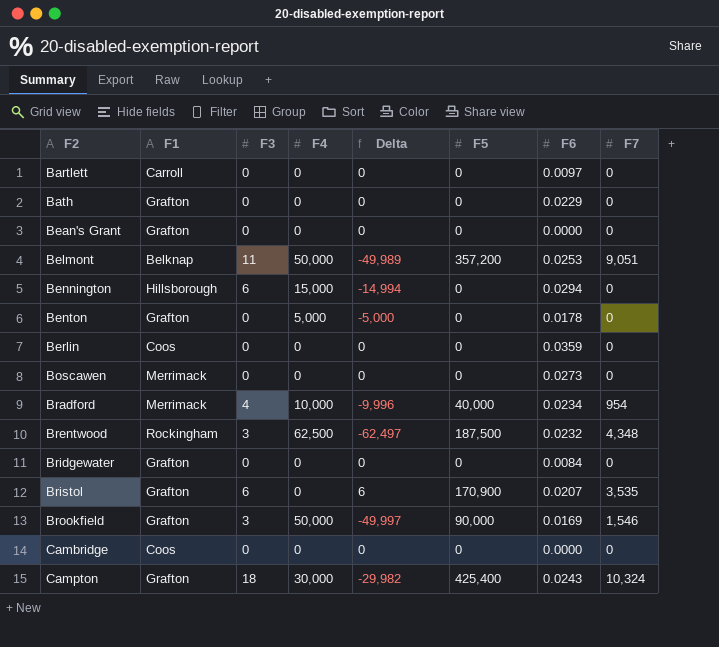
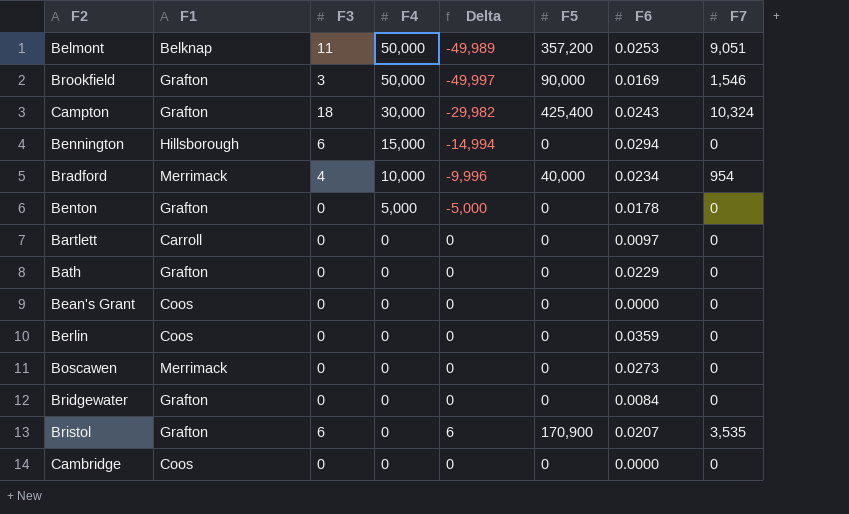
row order: F2 ascending -> F4 descending
row Brentwood: Rockingham | 3 | 62,500 | -62,497 | 187,500 | 0.0232 | 4,348 -> none
Bean's Grant | F1: Grafton -> Coos

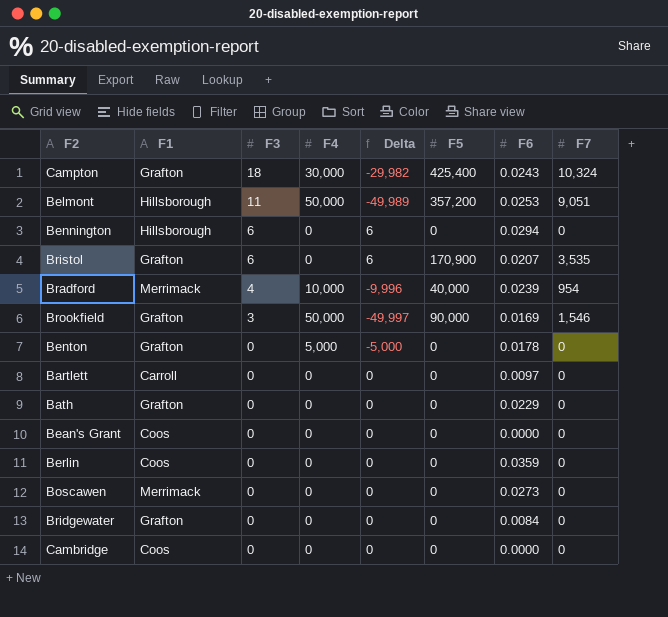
row order: F4 descending -> F3 descending
Belmont | F1: Belknap -> Hillsborough
Bennington | F4: 15,000 -> 0
Bennington | Delta: -14,994 -> 6
Bradford | F6: 0.0234 -> 0.0239

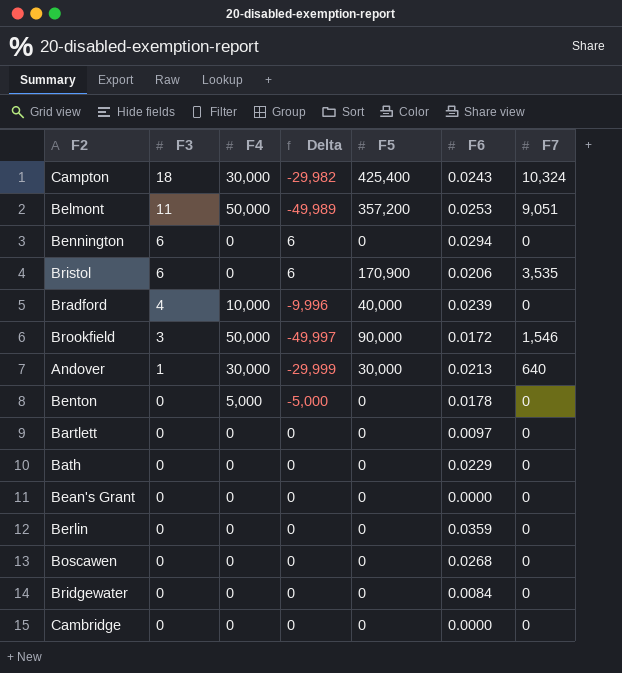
column F1 | position: 2 -> none
Bristol | F6: 0.0207 -> 0.0206
Bradford | F7: 954 -> 0
Brookfield | F6: 0.0169 -> 0.0172
row Andover: none -> 1 | 30,000 | -29,999 | 30,000 | 0.0213 | 640
Boscawen | F6: 0.0273 -> 0.0268

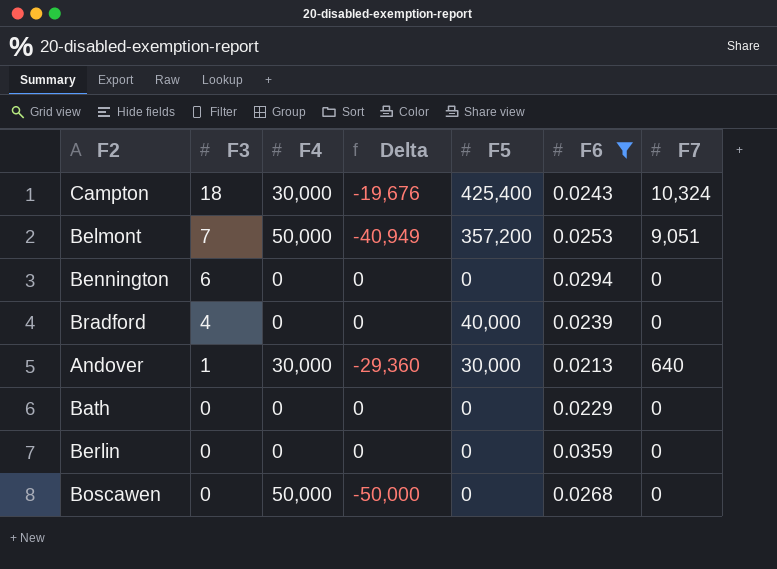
filter: none -> F6 >= 0.0213
column Delta | formula: [F3] - [F4] -> [F7] - [F4]
Belmont | F3: 11 -> 7
Bradford | F4: 10,000 -> 0
Boscawen | F4: 0 -> 50,000

